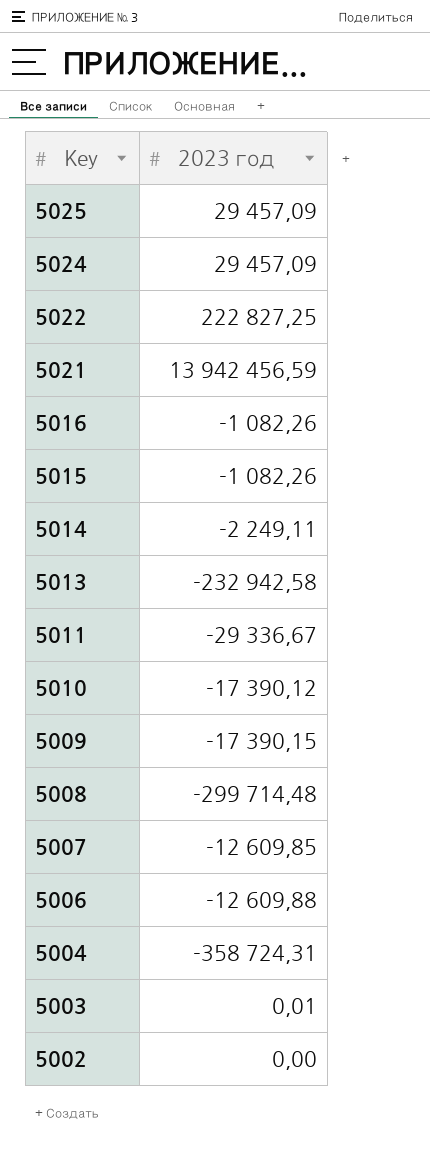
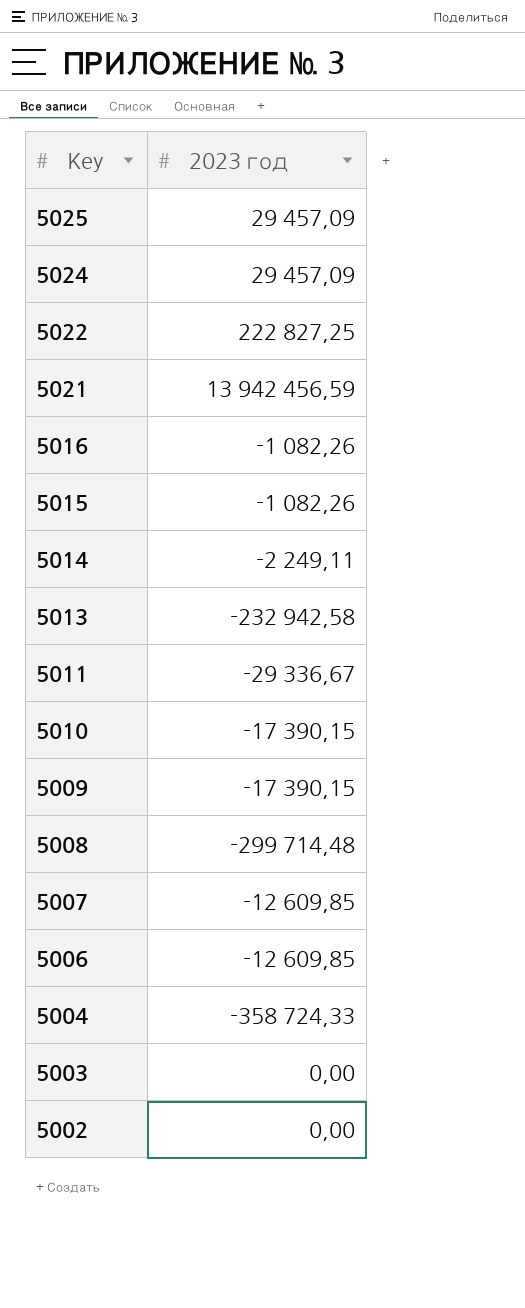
5010 | 2023 год: -17 390,12 -> -17 390,15
5006 | 2023 год: -12 609,88 -> -12 609,85
5004 | 2023 год: -358 724,31 -> -358 724,33
5003 | 2023 год: 0,01 -> 0,00

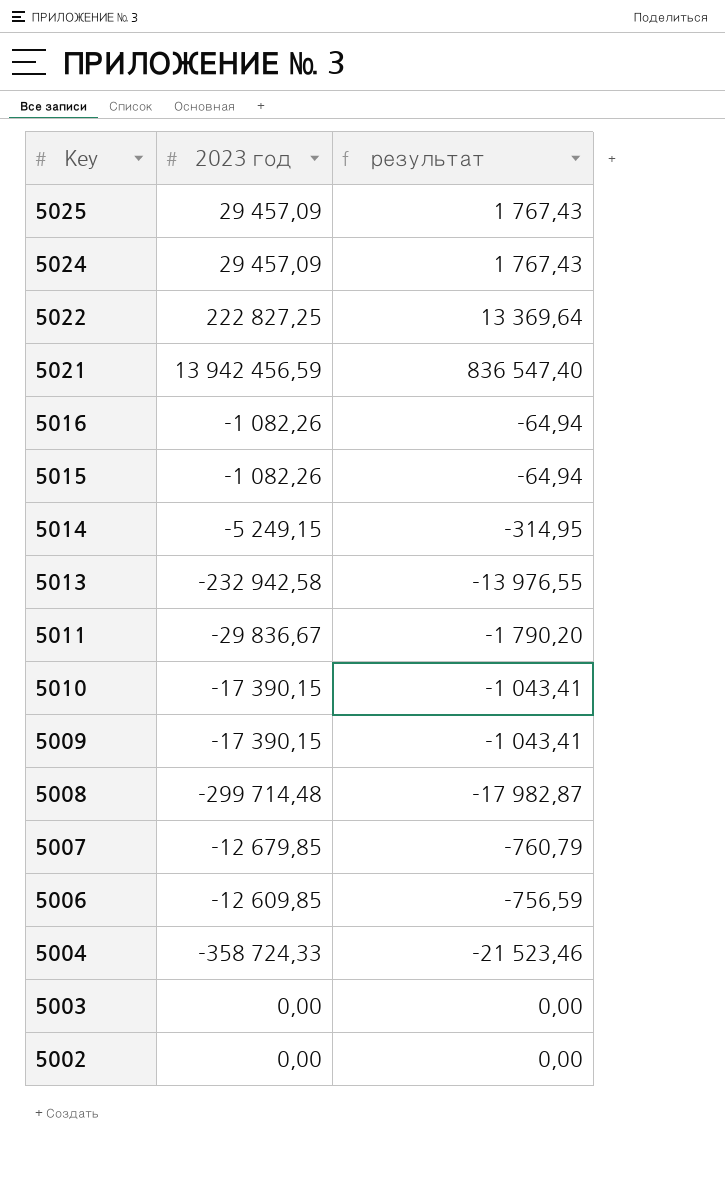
column результат | formula: none -> [2023 год] * 0,06
5014 | 2023 год: -2 249,11 -> -5 249,15
5011 | 2023 год: -29 336,67 -> -29 836,67
5007 | 2023 год: -12 609,85 -> -12 679,85

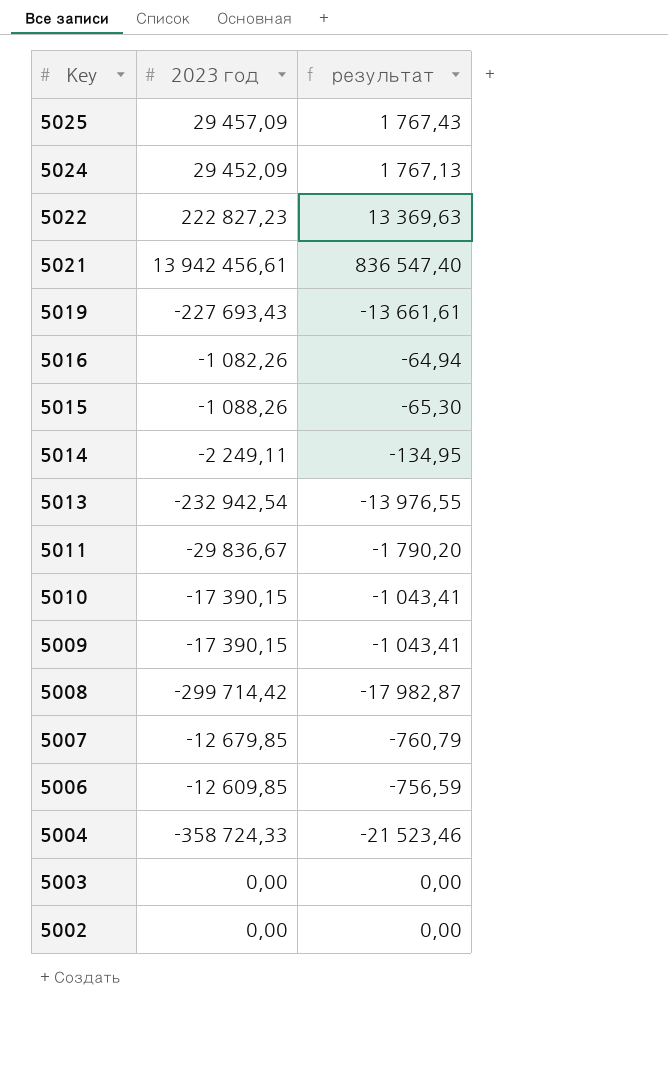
5024 | 2023 год: 29 457,09 -> 29 452,09
5024 | результат: 1 767,43 -> 1 767,13
5022 | 2023 год: 222 827,25 -> 222 827,23
5022 | результат: 13 369,64 -> 13 369,63
5021 | 2023 год: 13 942 456,59 -> 13 942 456,61
row 5019: none -> -227 693,43 | -13 661,61
5015 | 2023 год: -1 082,26 -> -1 088,26
5015 | результат: -64,94 -> -65,30
5014 | 2023 год: -5 249,15 -> -2 249,11
5014 | результат: -314,95 -> -134,95
5013 | 2023 год: -232 942,58 -> -232 942,54
5008 | 2023 год: -299 714,48 -> -299 714,42

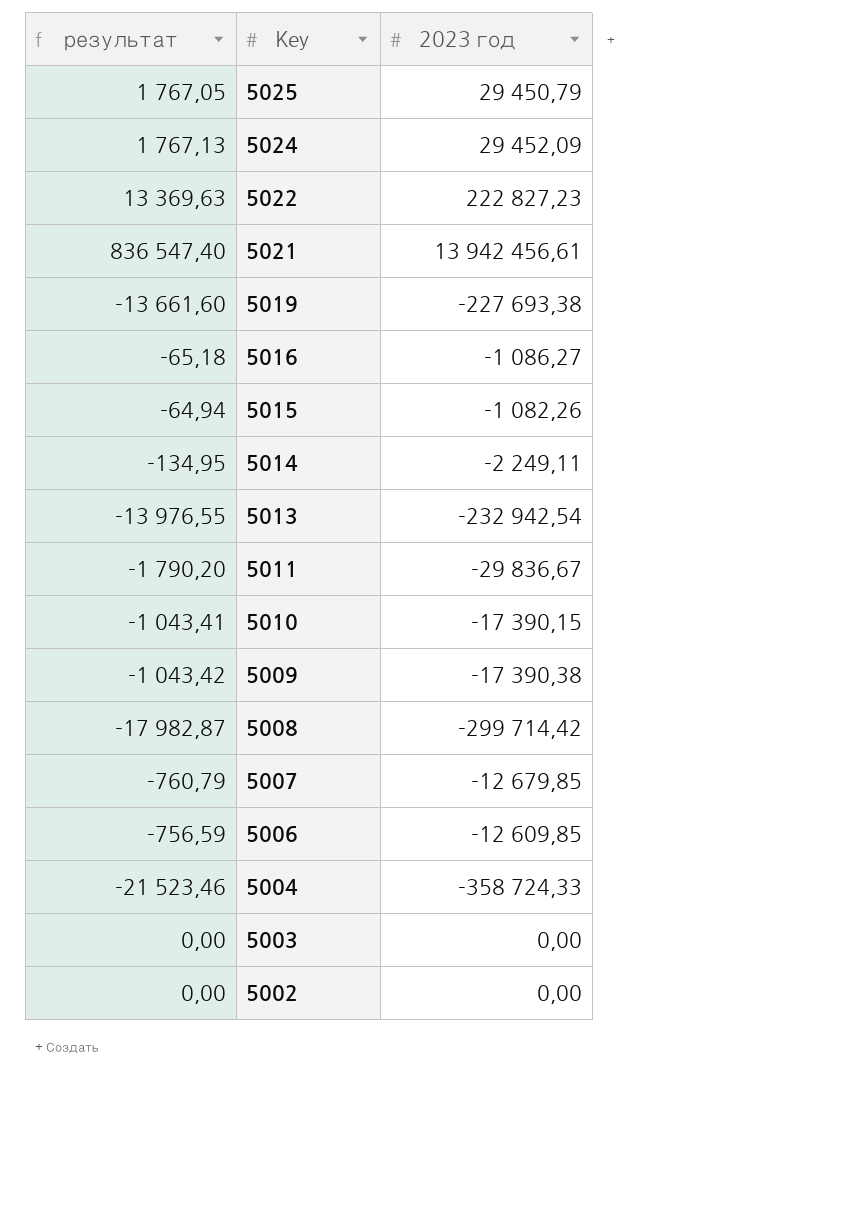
column результат | position: 3 -> 1
5025 | результат: 1 767,43 -> 1 767,05
5025 | 2023 год: 29 457,09 -> 29 450,79
5019 | результат: -13 661,61 -> -13 661,60
5019 | 2023 год: -227 693,43 -> -227 693,38
5016 | результат: -64,94 -> -65,18
5016 | 2023 год: -1 082,26 -> -1 086,27
5015 | результат: -65,30 -> -64,94
5015 | 2023 год: -1 088,26 -> -1 082,26
5009 | результат: -1 043,41 -> -1 043,42
5009 | 2023 год: -17 390,15 -> -17 390,38

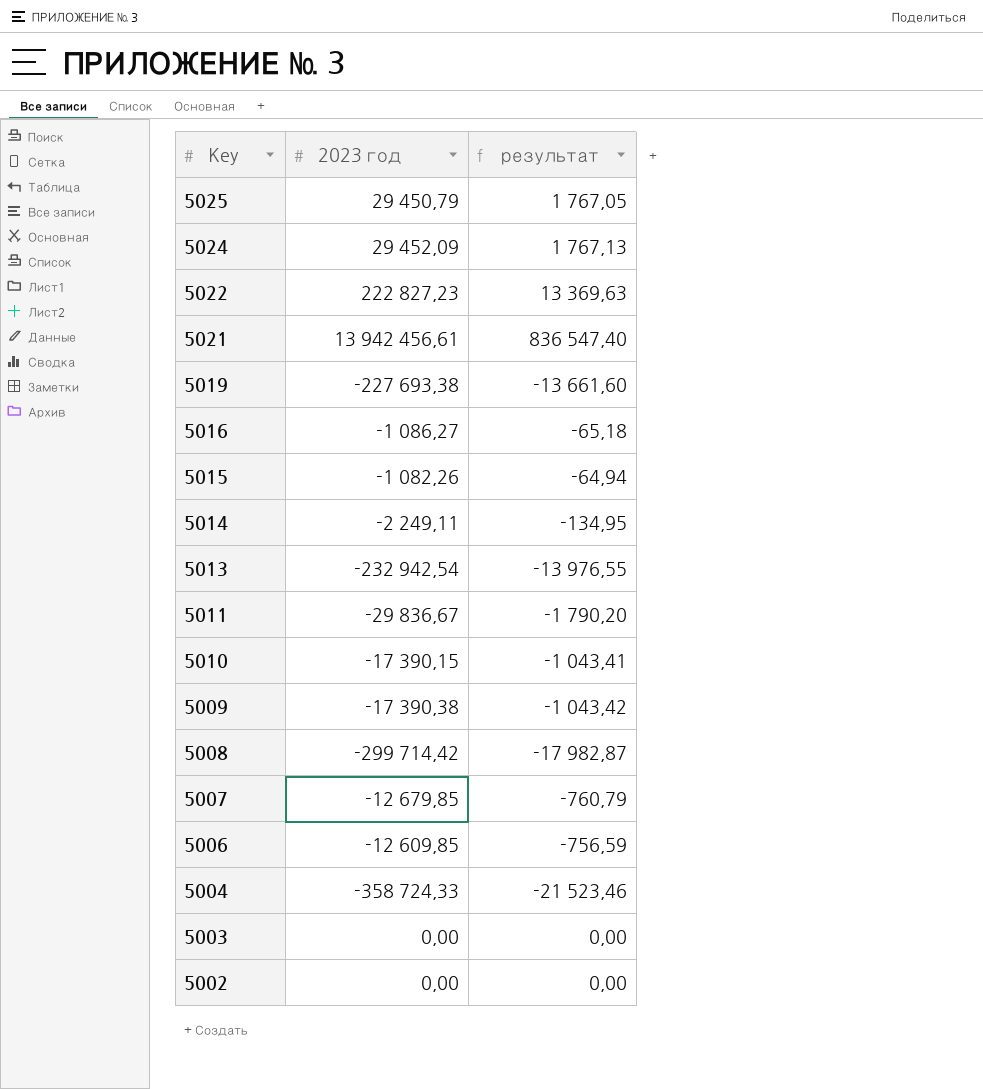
column результат | position: 1 -> 3

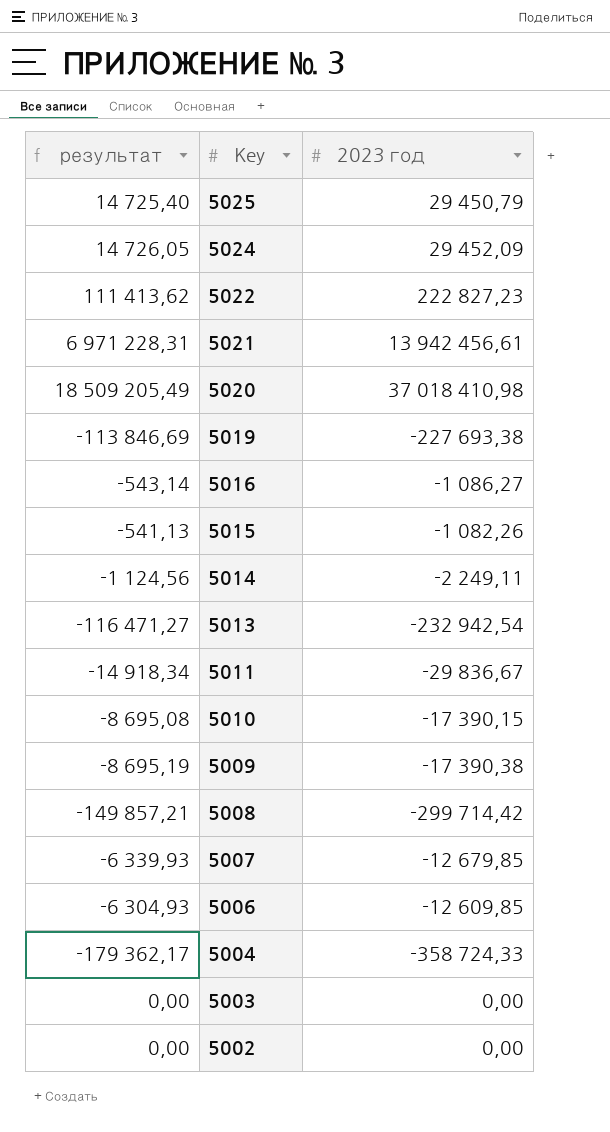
column результат | formula: [2023 год] * 0,06 -> [2023 год] * 0,5
column результат | position: 3 -> 1
row 5020: none -> 18 509 205,49 | 37 018 410,98

